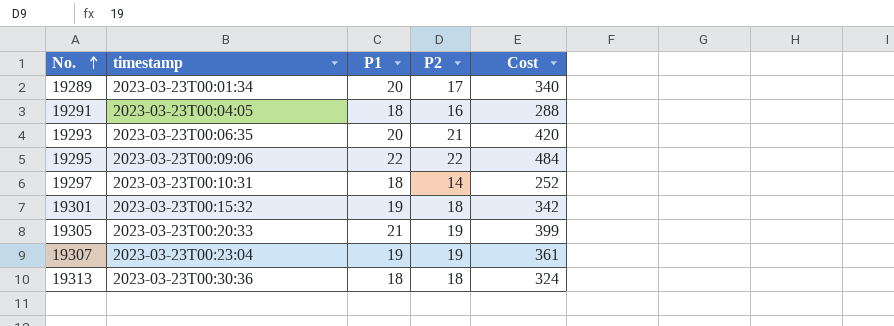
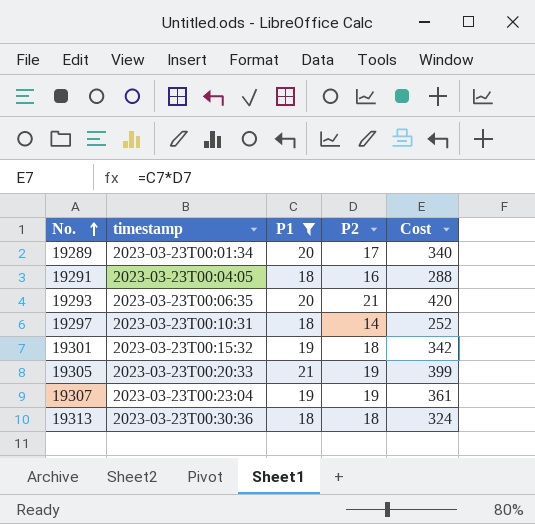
filter: none -> P1 != 22

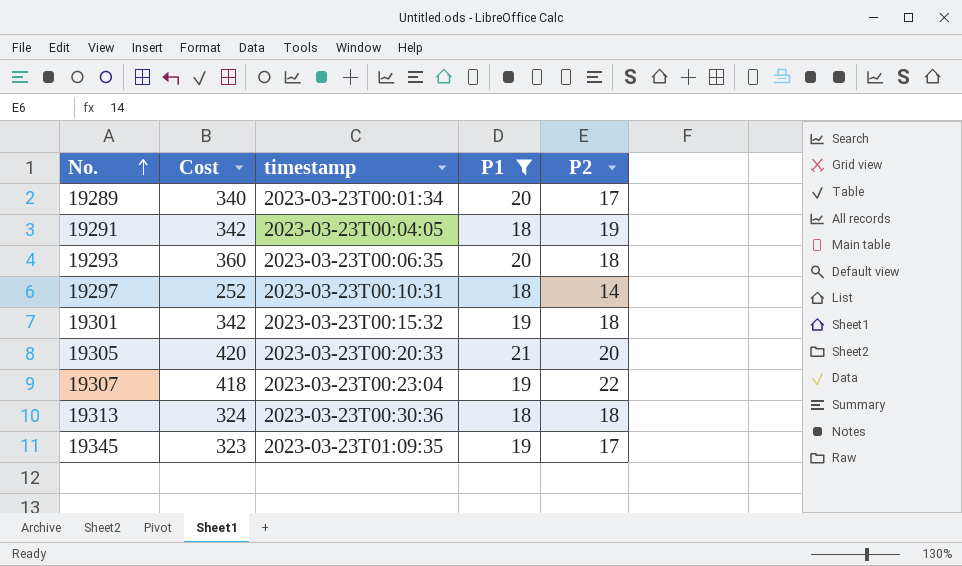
column Cost | position: 5 -> 2
19291 | Cost: 288 -> 342
19291 | P2: 16 -> 19
19293 | Cost: 420 -> 360
19293 | P2: 21 -> 18
19305 | Cost: 399 -> 420
19305 | P2: 19 -> 20
19307 | Cost: 361 -> 418
19307 | P2: 19 -> 22
row 19345: none -> 323 | 2023-03-23T01:09:35 | 19 | 17

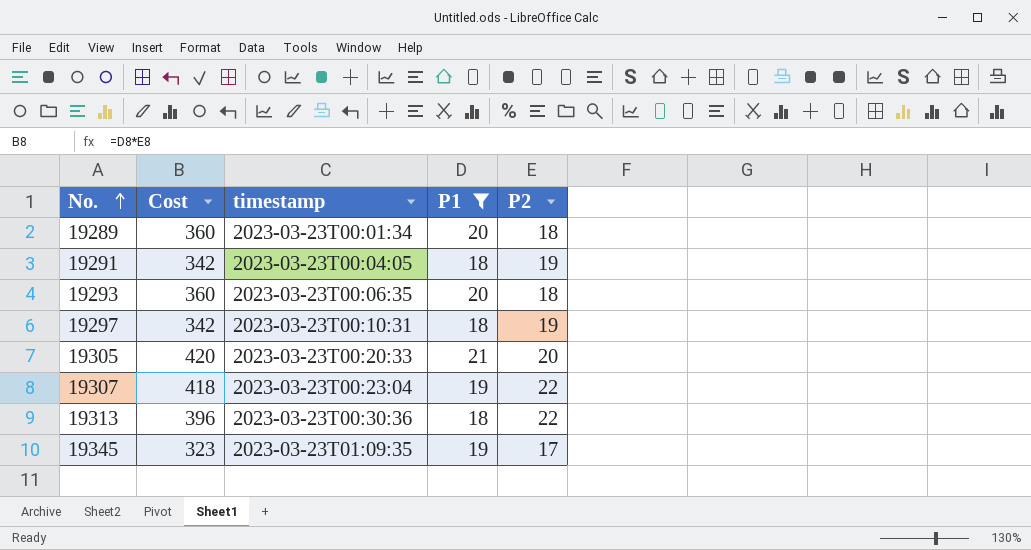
row 19301: 342 | 2023-03-23T00:15:32 | 19 | 18 -> none
19289 | Cost: 340 -> 360
19289 | P2: 17 -> 18
19297 | Cost: 252 -> 342
19297 | P2: 14 -> 19
19313 | Cost: 324 -> 396
19313 | P2: 18 -> 22

